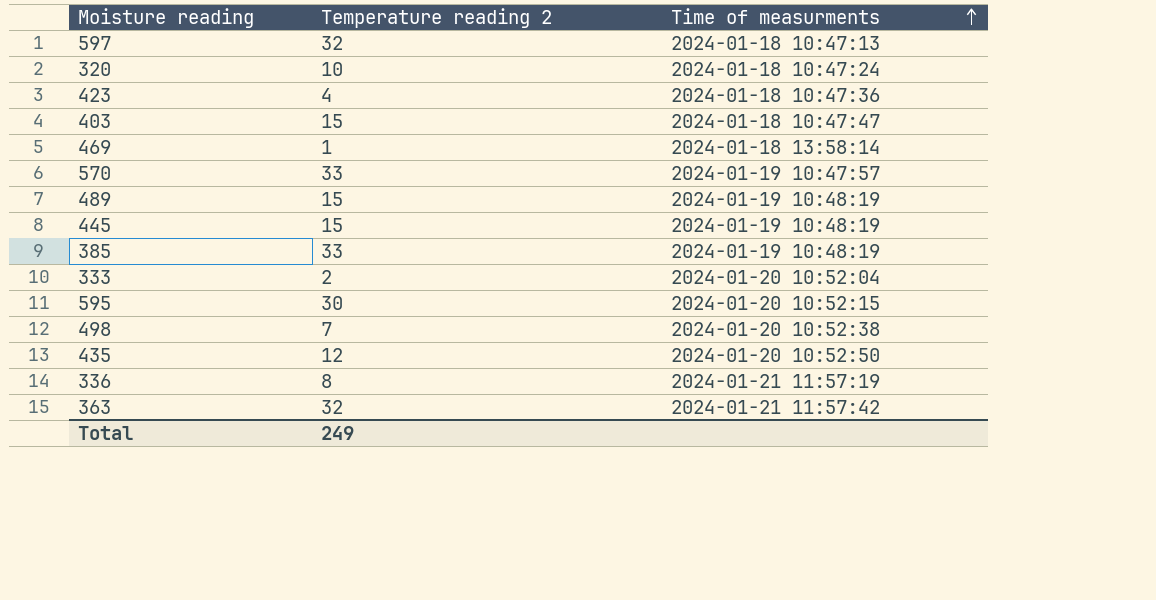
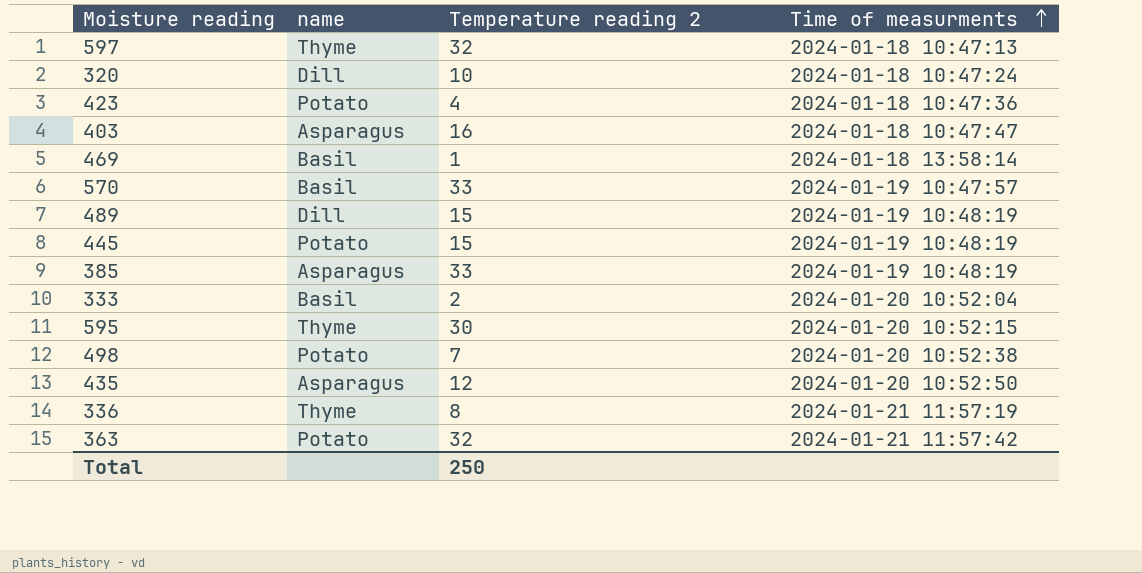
column name | position: none -> 2
403 | Temperature reading 2: 15 -> 16
Total | Temperature reading 2: 249 -> 250

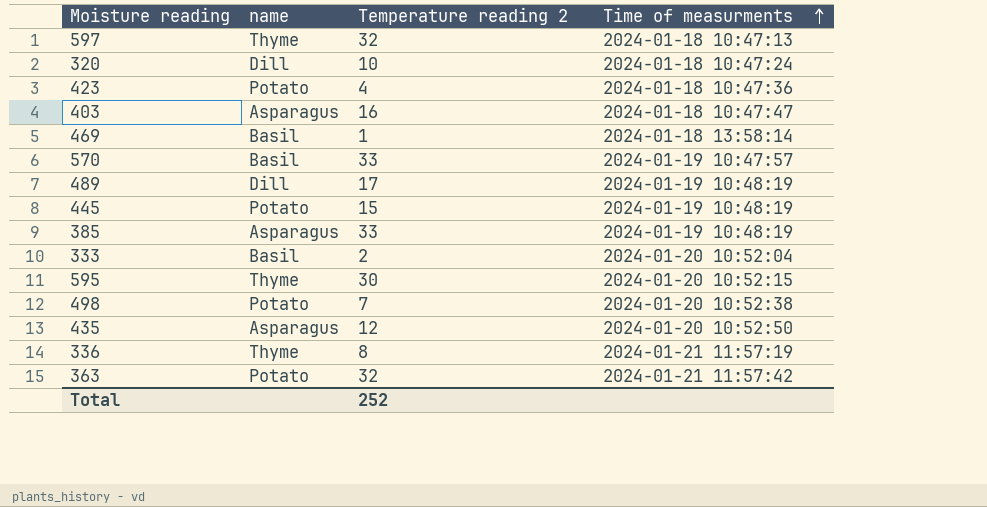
489 | Temperature reading 2: 15 -> 17
Total | Temperature reading 2: 250 -> 252

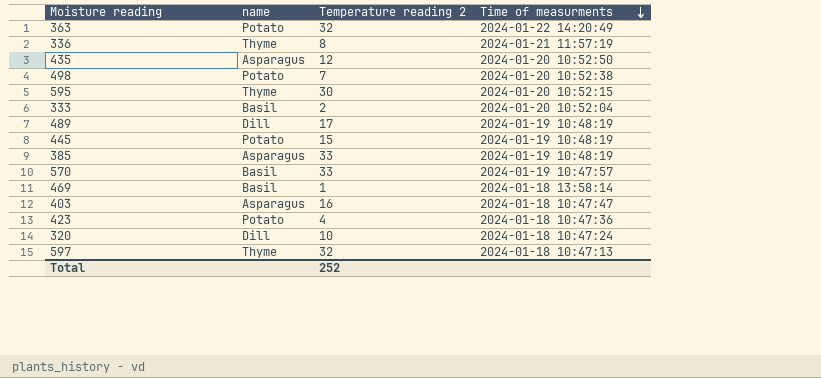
row order: Time of measurments ascending -> Time of measurments descending
363 | Time of measurments: 2024-01-21 11:57:42 -> 2024-01-22 14:20:49

